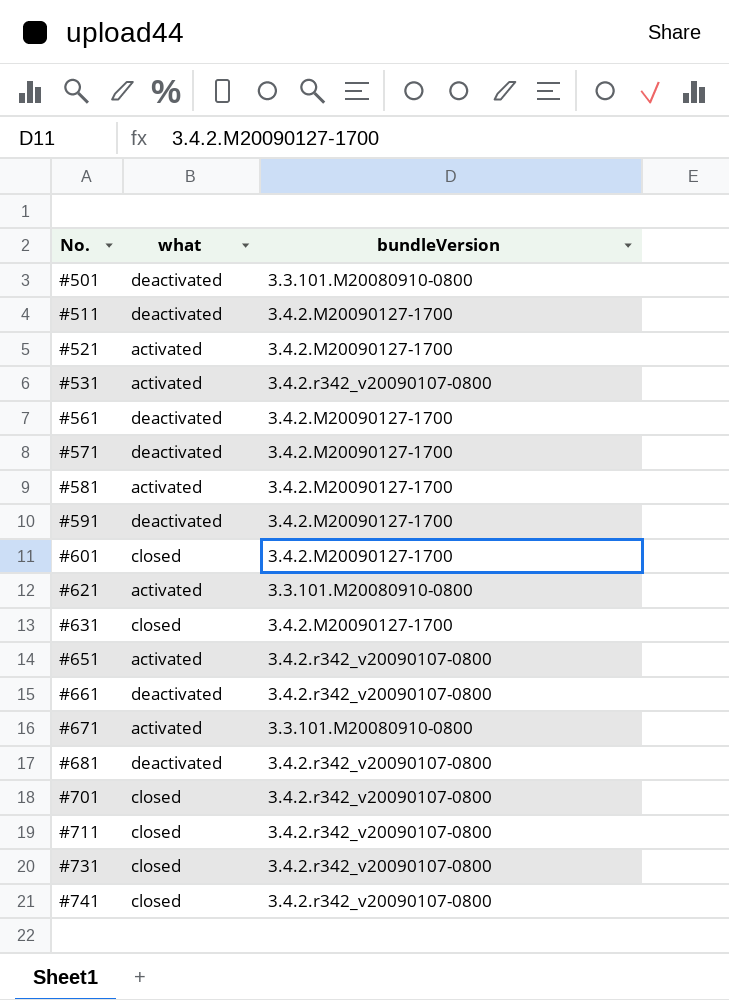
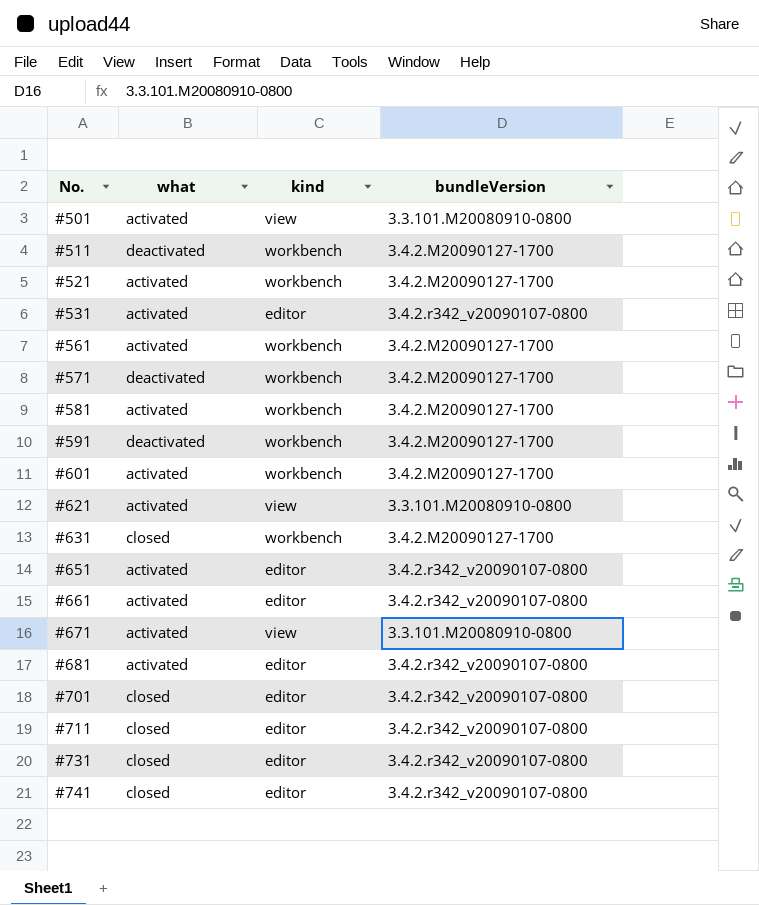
column kind | position: none -> 3
#501 | what: deactivated -> activated
#561 | what: deactivated -> activated
#601 | what: closed -> activated
#661 | what: deactivated -> activated
#681 | what: deactivated -> activated

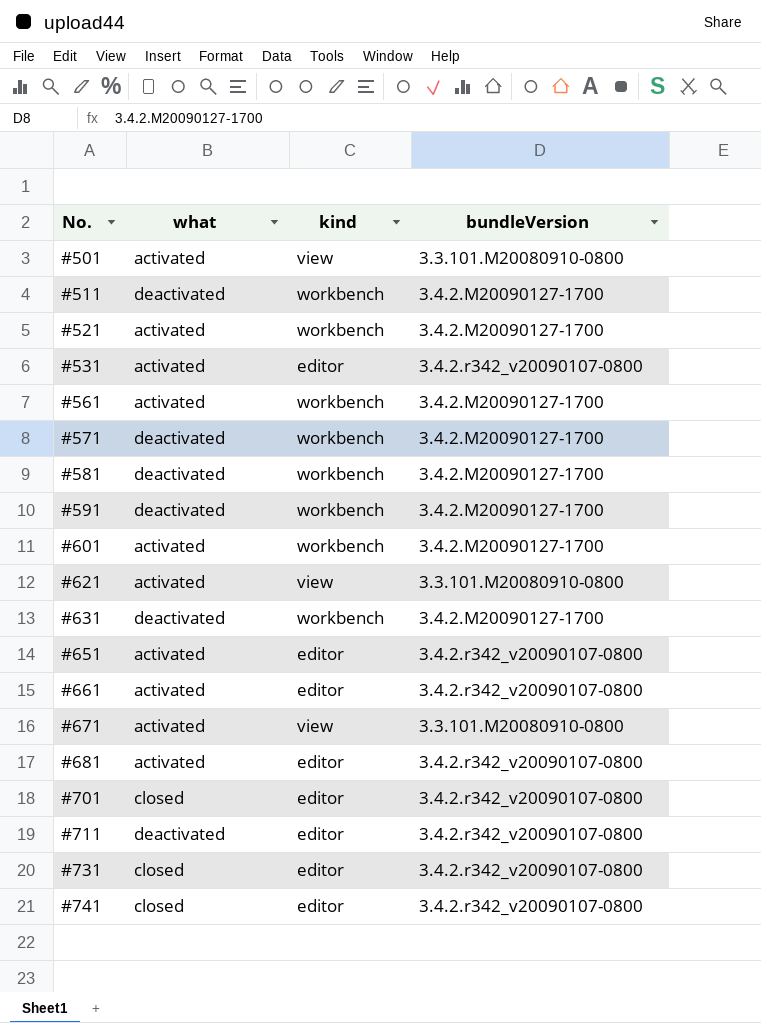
#581 | what: activated -> deactivated
#631 | what: closed -> deactivated
#711 | what: closed -> deactivated

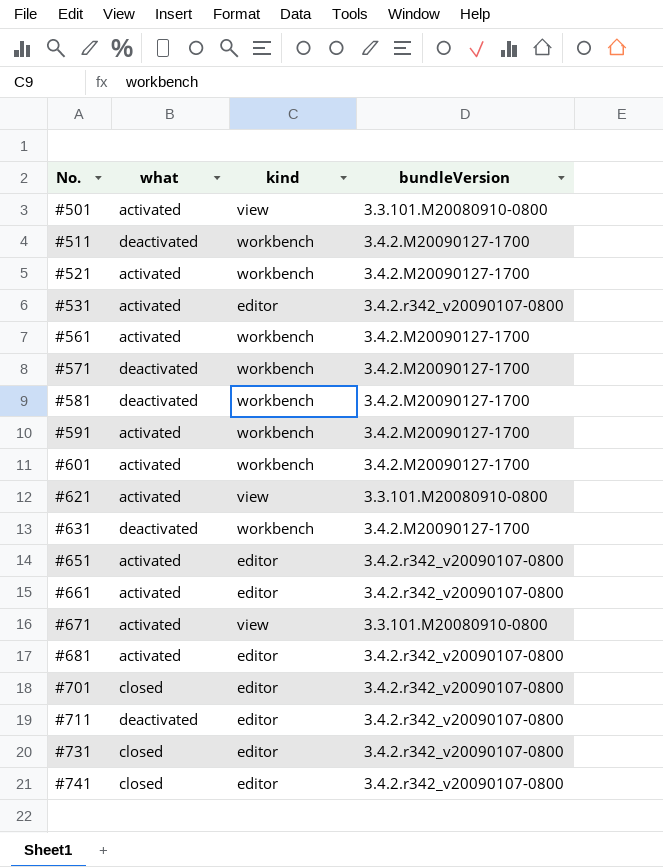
#591 | what: deactivated -> activated

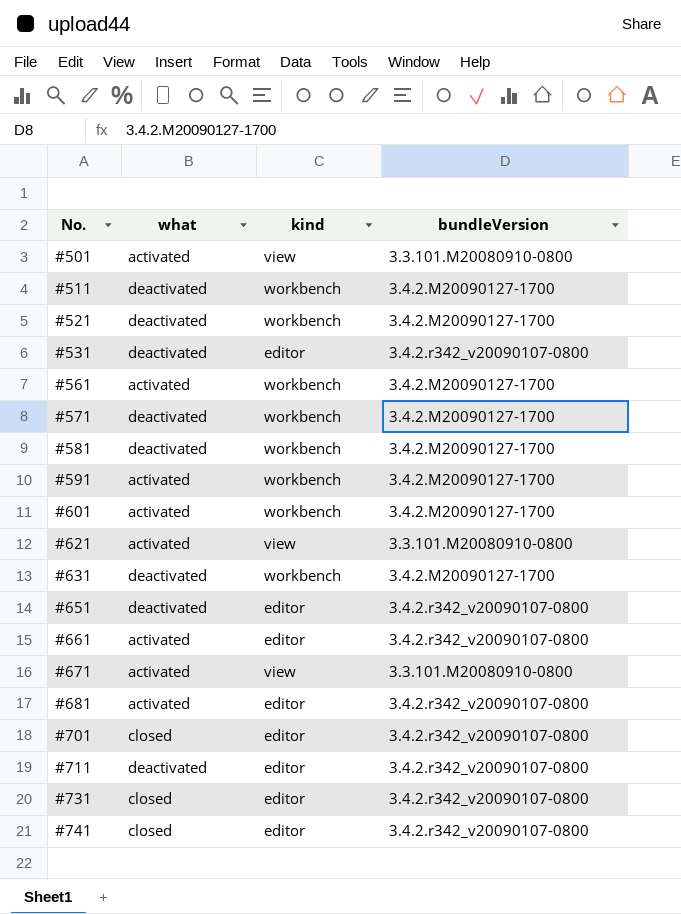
#521 | what: activated -> deactivated
#531 | what: activated -> deactivated
#651 | what: activated -> deactivated

